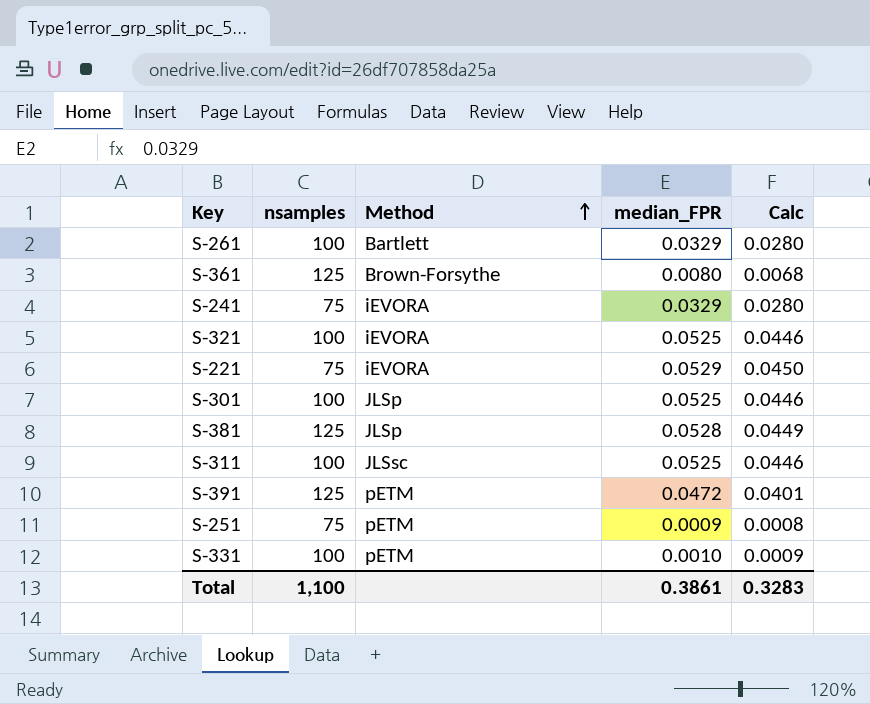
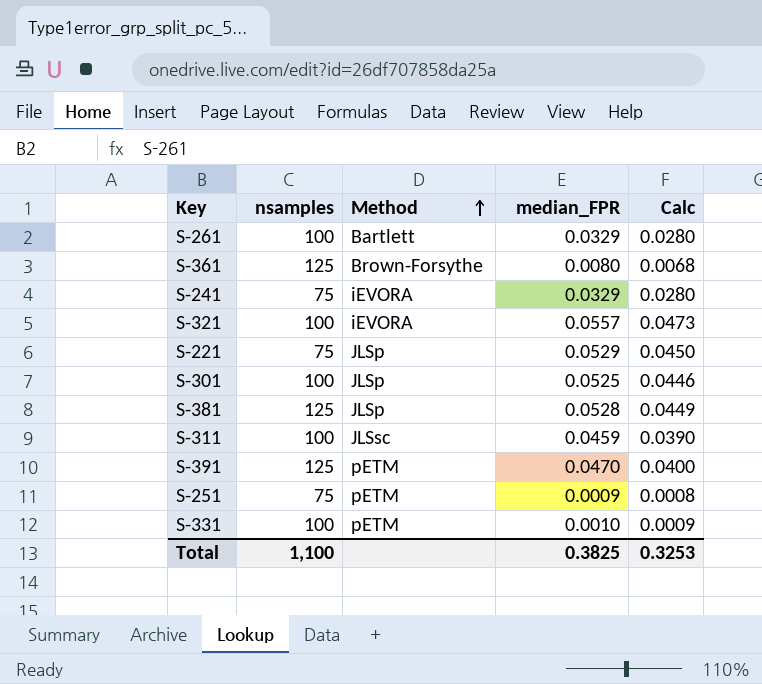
S-321 | median_FPR: 0.0525 -> 0.0557
S-321 | Calc: 0.0446 -> 0.0473
S-221 | Method: iEVORA -> JLSp
S-311 | median_FPR: 0.0525 -> 0.0459
S-311 | Calc: 0.0446 -> 0.0390
S-391 | median_FPR: 0.0472 -> 0.0470
S-391 | Calc: 0.0401 -> 0.0400
Total | median_FPR: 0.3861 -> 0.3825
Total | Calc: 0.3283 -> 0.3253

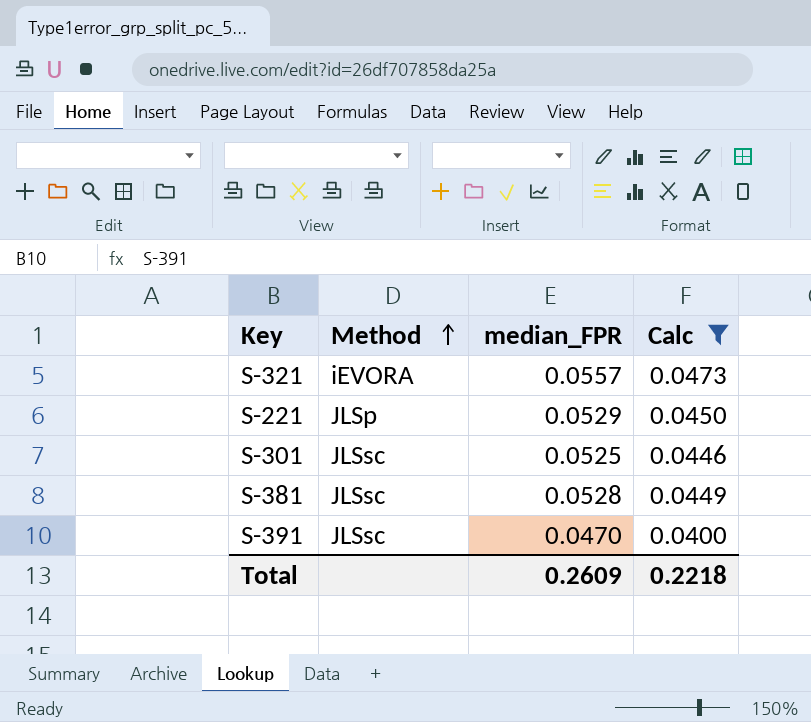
filter: none -> Calc >= 0.0400
column nsamples | position: 2 -> none
S-301 | Method: JLSp -> JLSsc
S-381 | Method: JLSp -> JLSsc
S-391 | Method: pETM -> JLSsc
Total | median_FPR: 0.3825 -> 0.2609
Total | Calc: 0.3253 -> 0.2218

